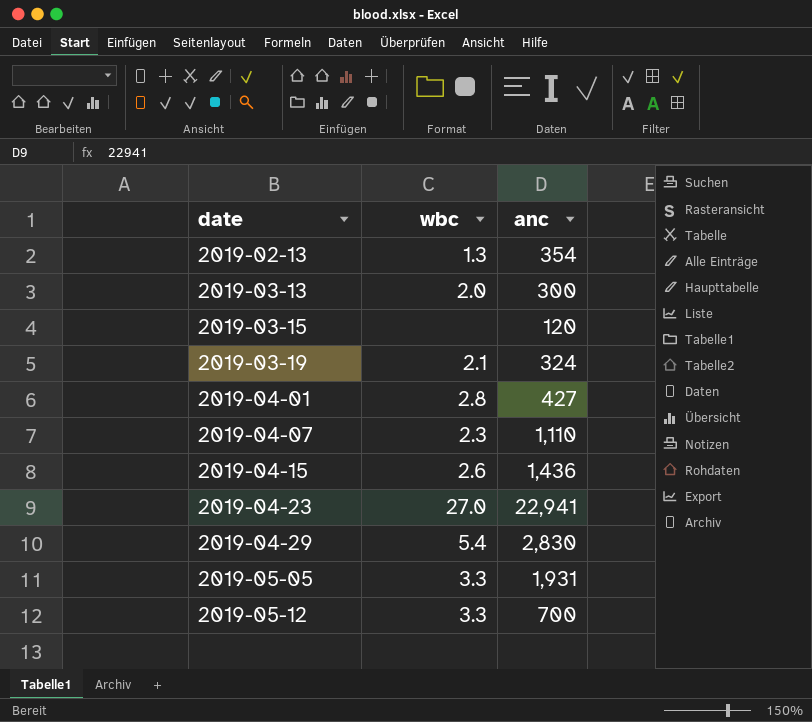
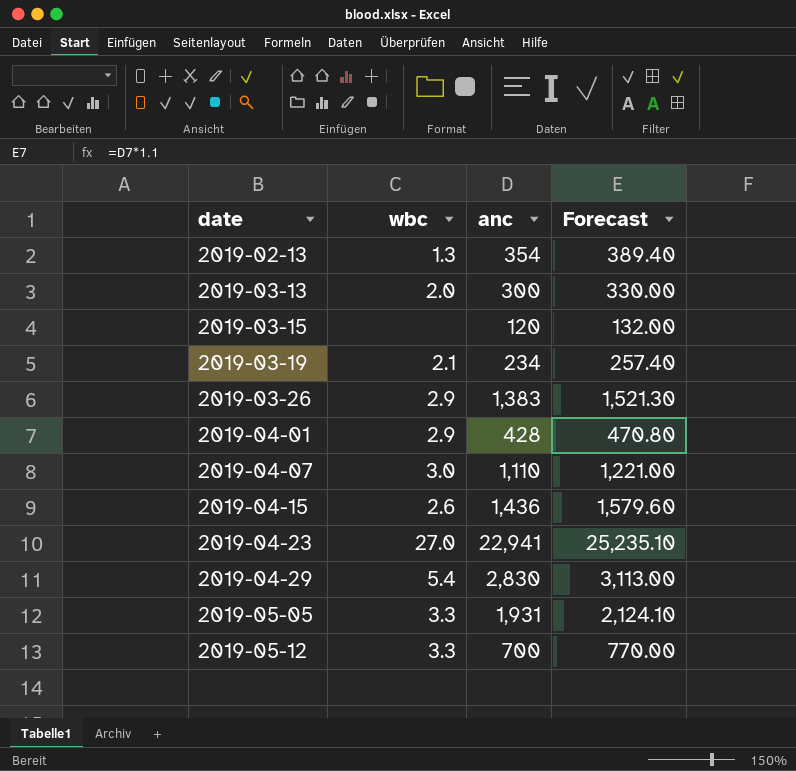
column Forecast | formula: none -> [anc] * 1.1
2019-03-19 | anc: 324 -> 234
row 2019-03-26: none -> 2.9 | 1,383 | 1,521.30
2019-04-01 | wbc: 2.8 -> 2.9
2019-04-01 | anc: 427 -> 428
2019-04-07 | wbc: 2.3 -> 3.0

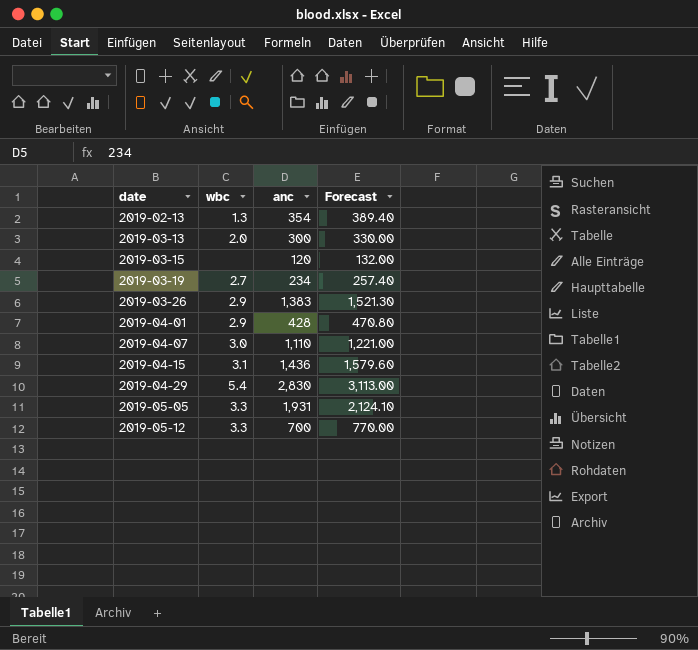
row 2019-04-23: 27.0 | 22,941 | 25,235.10 -> none
2019-03-19 | wbc: 2.1 -> 2.7
2019-04-15 | wbc: 2.6 -> 3.1

